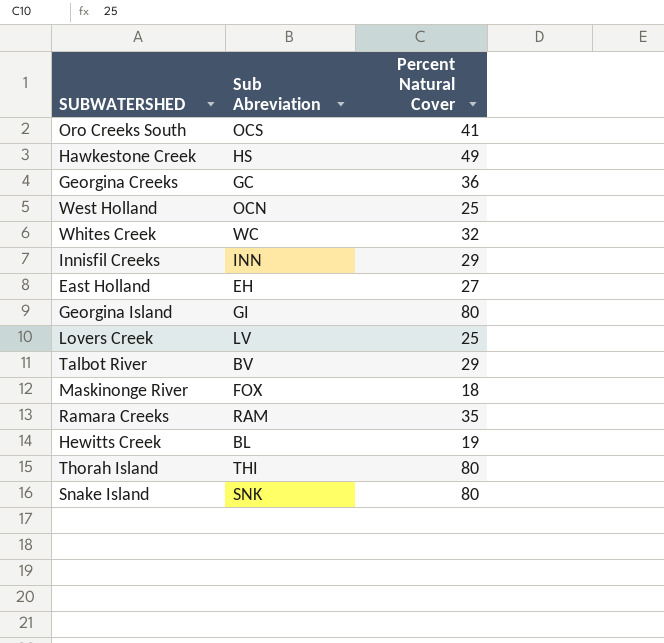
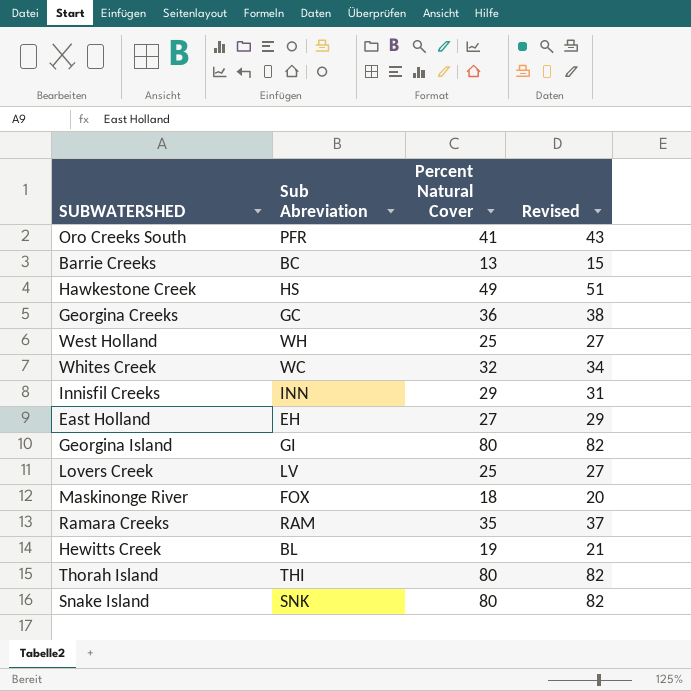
column Revised | formula: none -> [Percent Natural Cover] + 2
row Talbot River: BV | 29 -> none
Oro Creeks South | Sub Abreviation: OCS -> PFR
row Barrie Creeks: none -> BC | 13 | 15
West Holland | Sub Abreviation: OCN -> WH

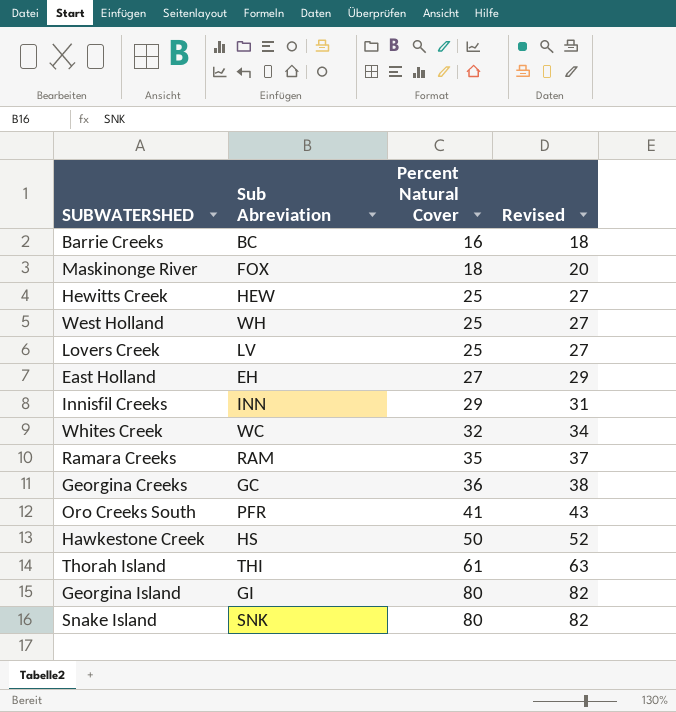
row order: none -> Percent Natural Cover ascending
Barrie Creeks | Percent Natural Cover: 13 -> 16
Barrie Creeks | Revised: 15 -> 18
Hewitts Creek | Sub Abreviation: BL -> HEW
Hewitts Creek | Percent Natural Cover: 19 -> 25
Hewitts Creek | Revised: 21 -> 27
Hawkestone Creek | Percent Natural Cover: 49 -> 50
Hawkestone Creek | Revised: 51 -> 52
Thorah Island | Percent Natural Cover: 80 -> 61
Thorah Island | Revised: 82 -> 63

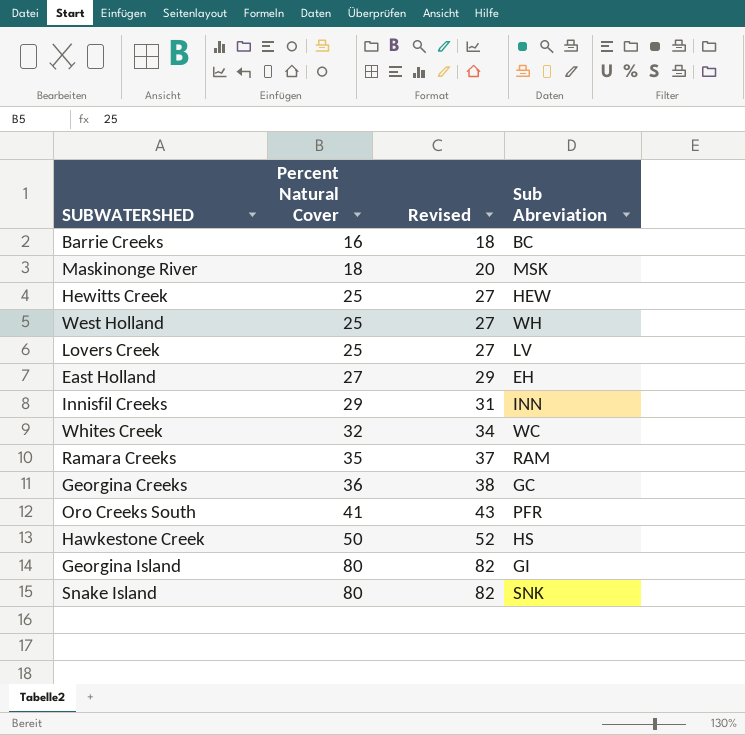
column Sub Abreviation | position: 2 -> 4
row Thorah Island: THI | 61 | 63 -> none
Maskinonge River | Sub Abreviation: FOX -> MSK

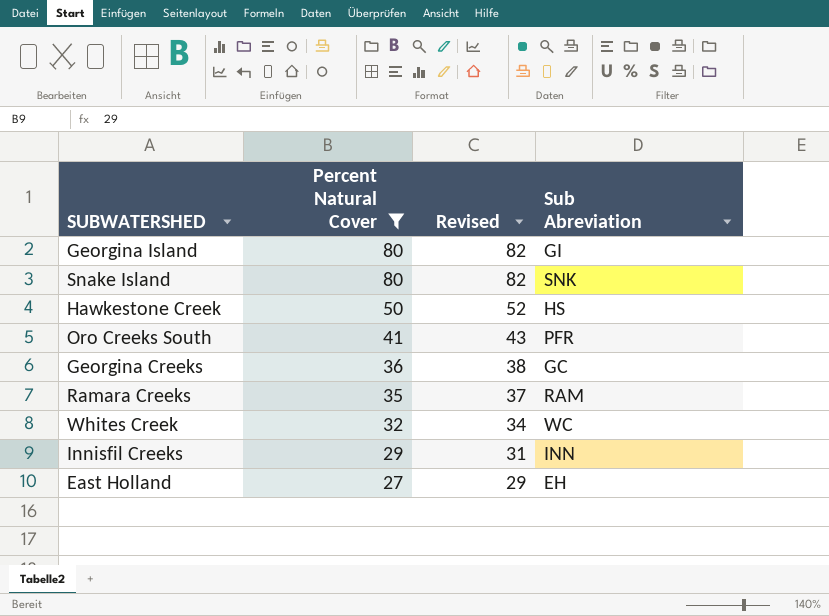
filter: none -> Percent Natural Cover >= 27
row order: Percent Natural Cover ascending -> Percent Natural Cover descending

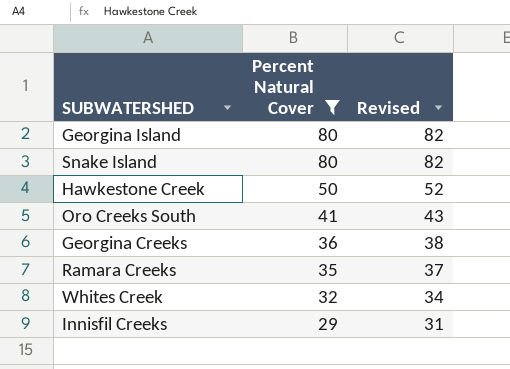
column Sub Abreviation | position: 4 -> none
row East Holland: 27 | 29 | EH -> none

